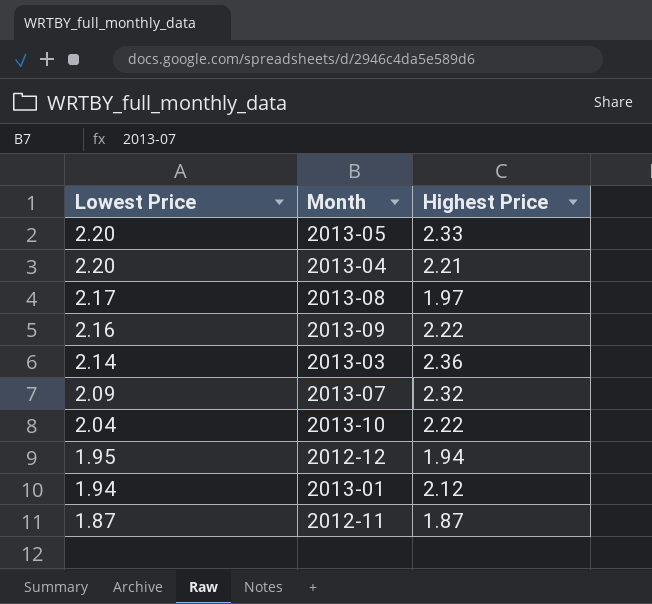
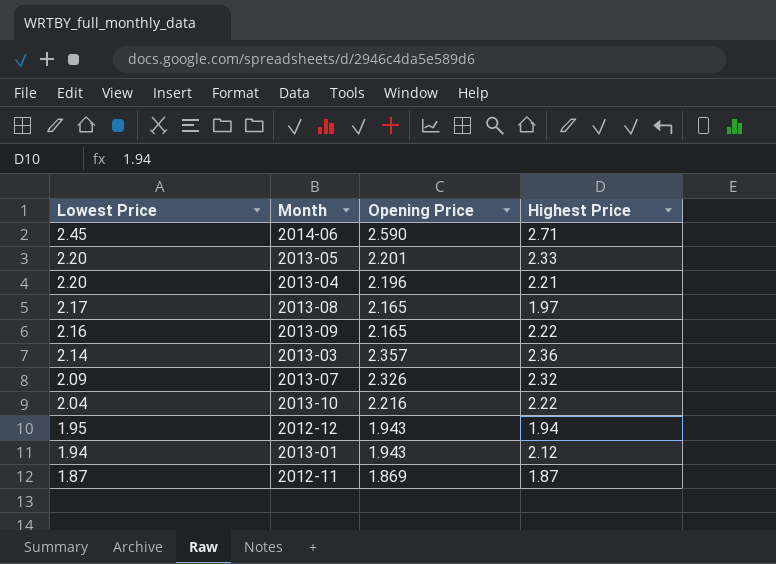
column Opening Price | position: none -> 3
row 2014-06: none -> 2.45 | 2.590 | 2.71

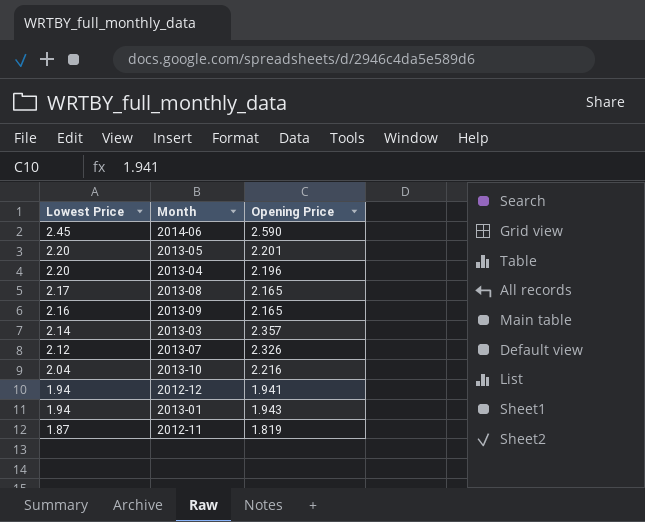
column Highest Price | position: 4 -> none
2013-07 | Lowest Price: 2.09 -> 2.12
2012-12 | Lowest Price: 1.95 -> 1.94
2012-12 | Opening Price: 1.943 -> 1.941
2012-11 | Opening Price: 1.869 -> 1.819

